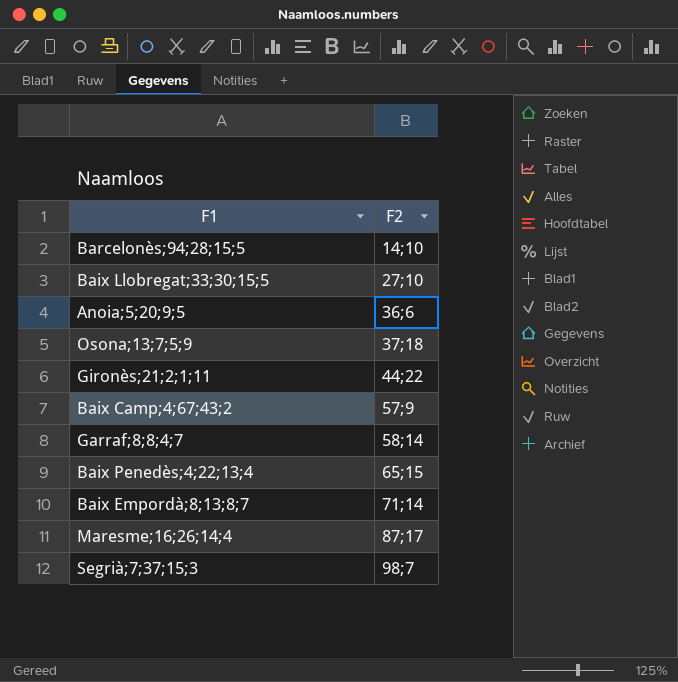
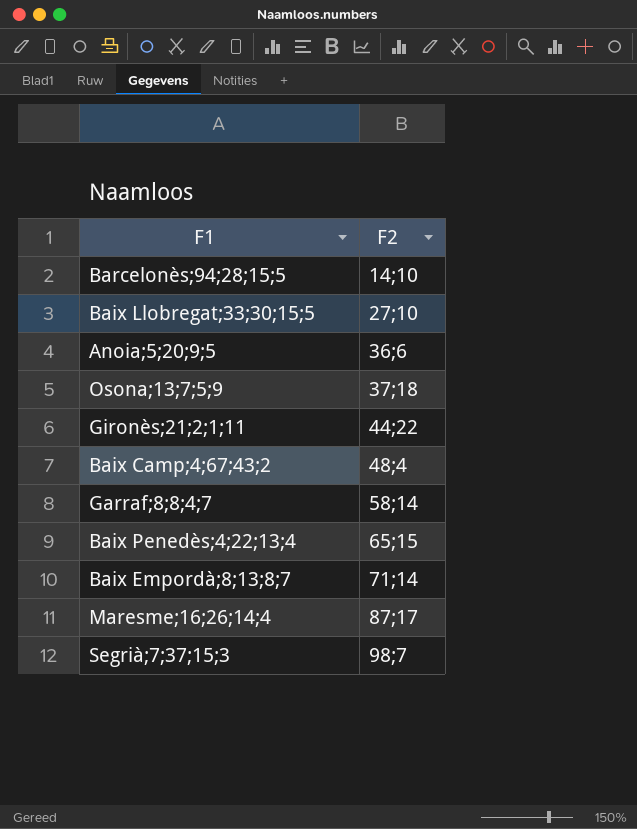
Baix Camp;4;67;43;2 | F2: 57;9 -> 48;4

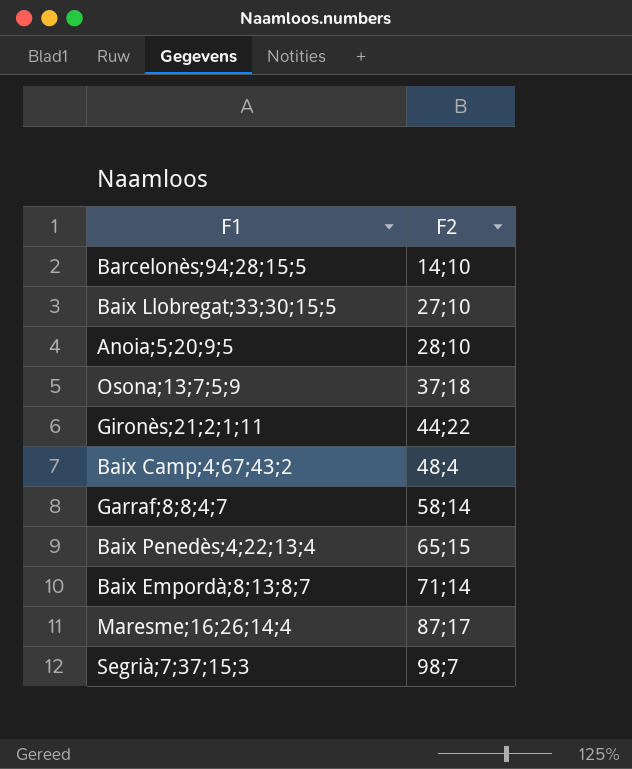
Anoia;5;20;9;5 | F2: 36;6 -> 28;10

